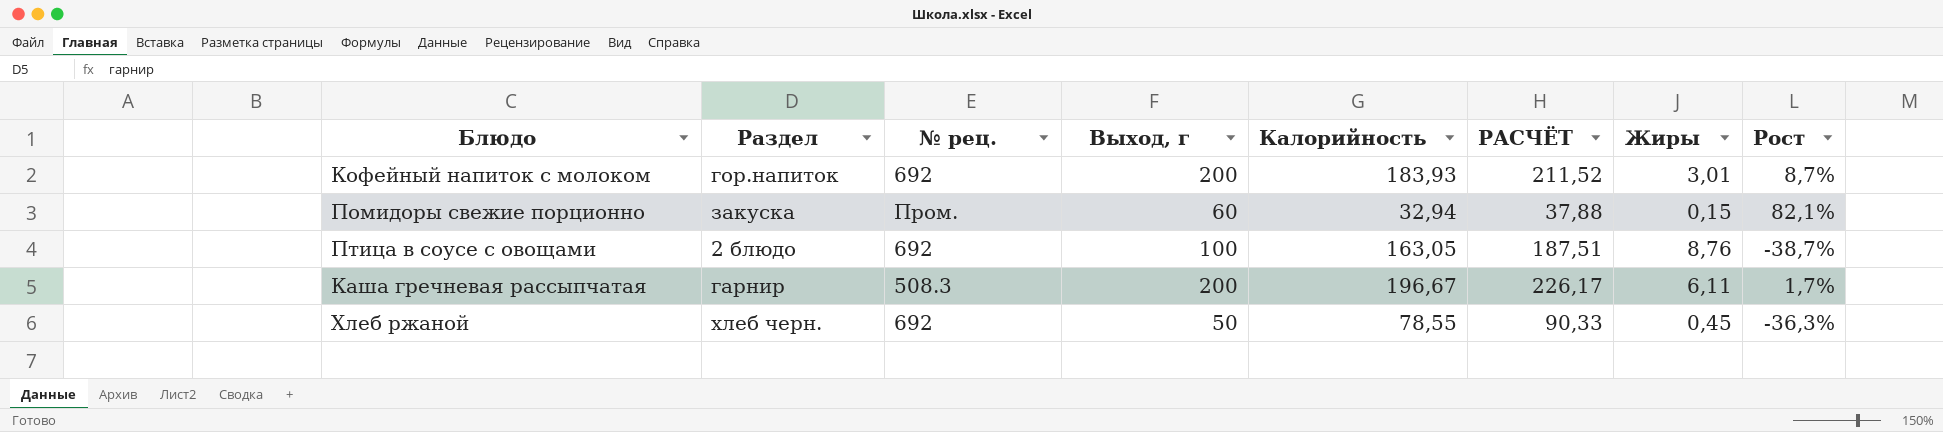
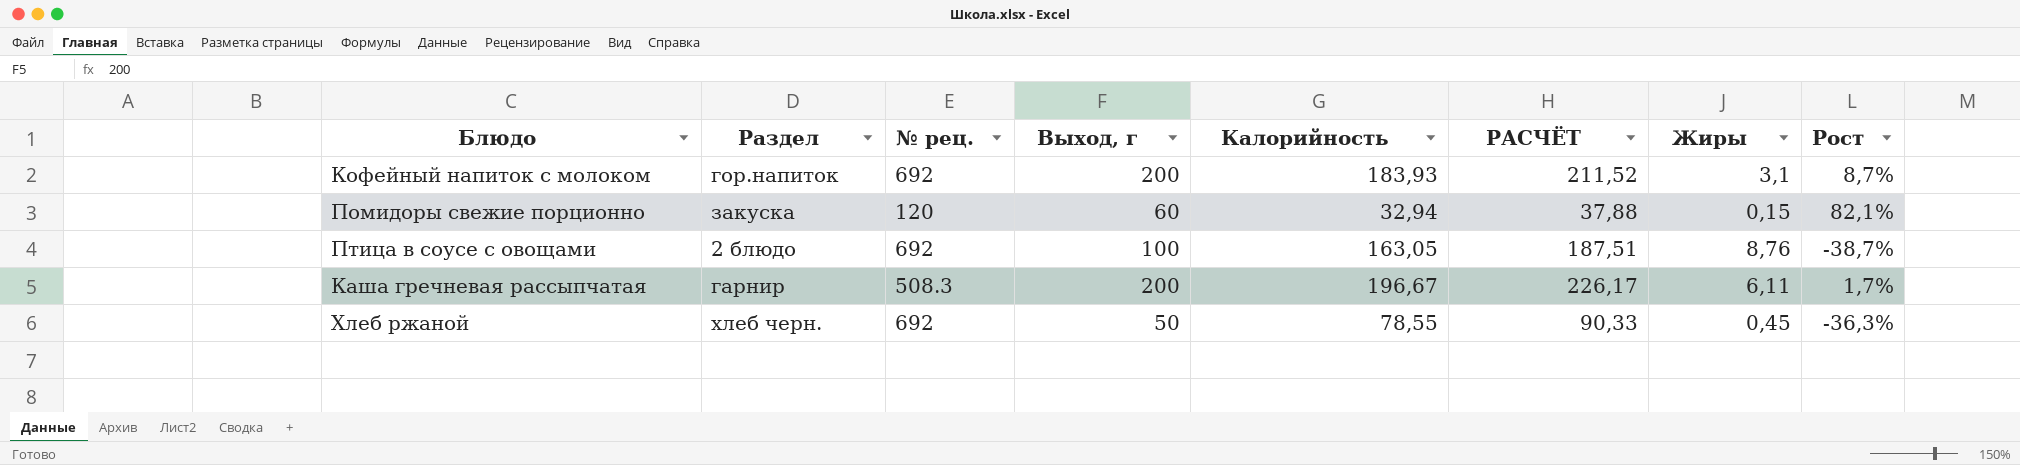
Кофейный напиток с молоком | Жиры: 3,01 -> 3,1
Помидоры свежие порционно | № рец.: Пром. -> 120

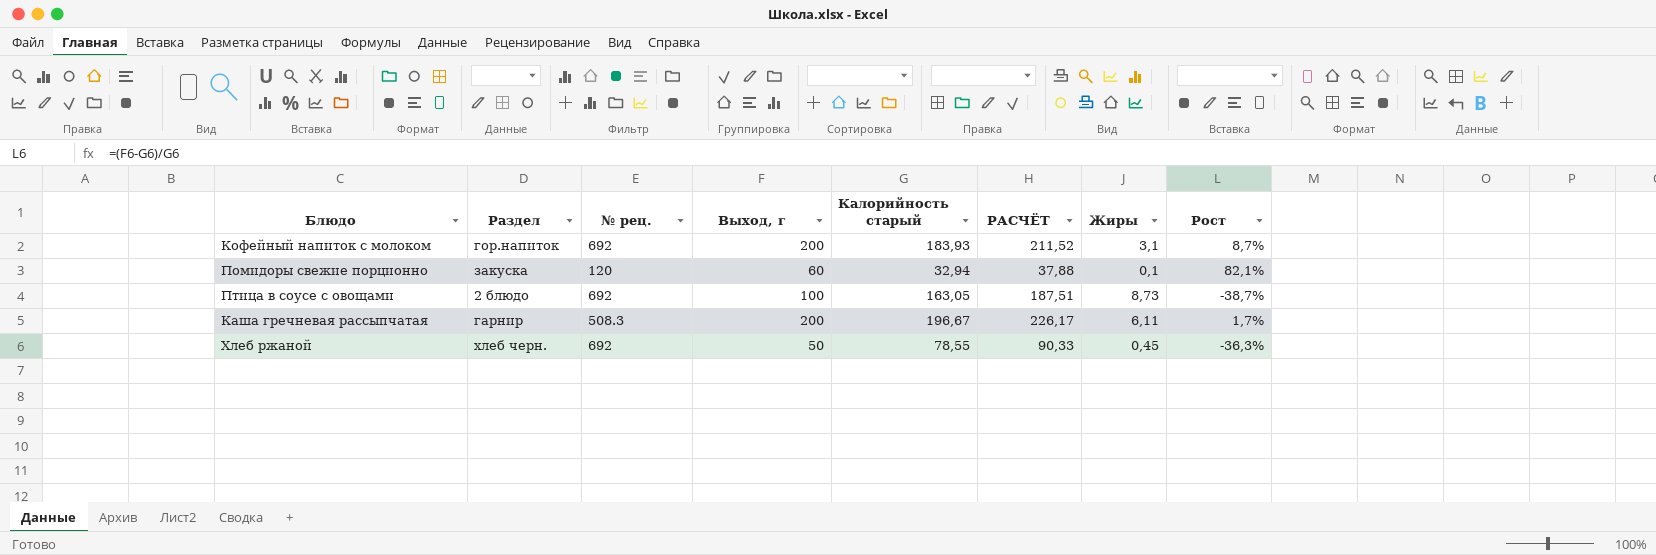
column name: Калорийность -> Калорийность старый
Помидоры свежие порционно | Жиры: 0,15 -> 0,1
Птица в соусе с овощами | Жиры: 8,76 -> 8,73

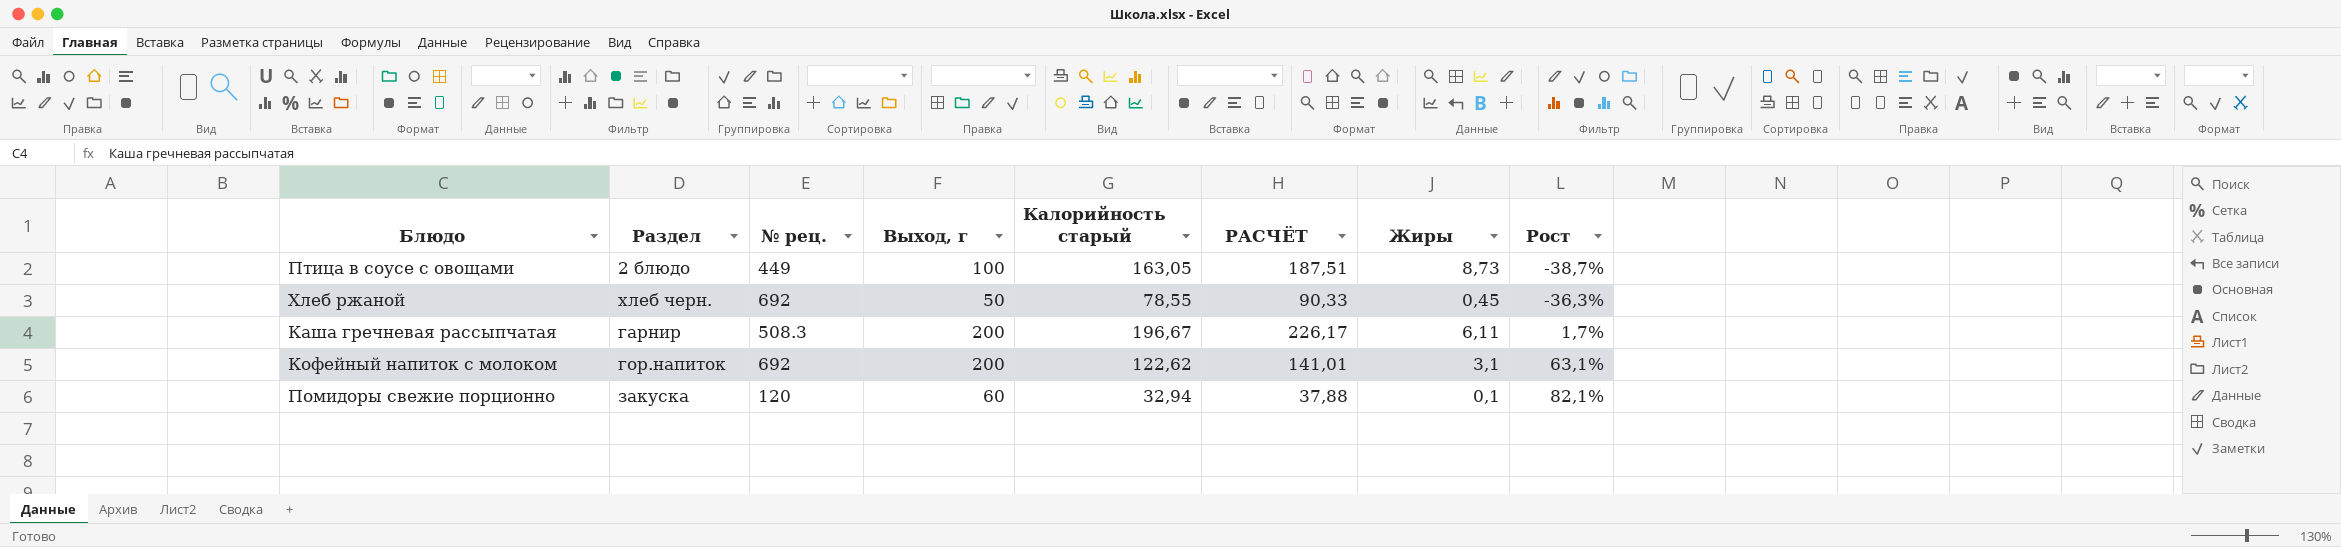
row order: none -> Рост ascending
Птица в соусе с овощами | № рец.: 692 -> 449
Кофейный напиток с молоком | Калорийность старый: 183,93 -> 122,62
Кофейный напиток с молоком | РАСЧЁТ: 211,52 -> 141,01
Кофейный напиток с молоком | Рост: 8,7% -> 63,1%

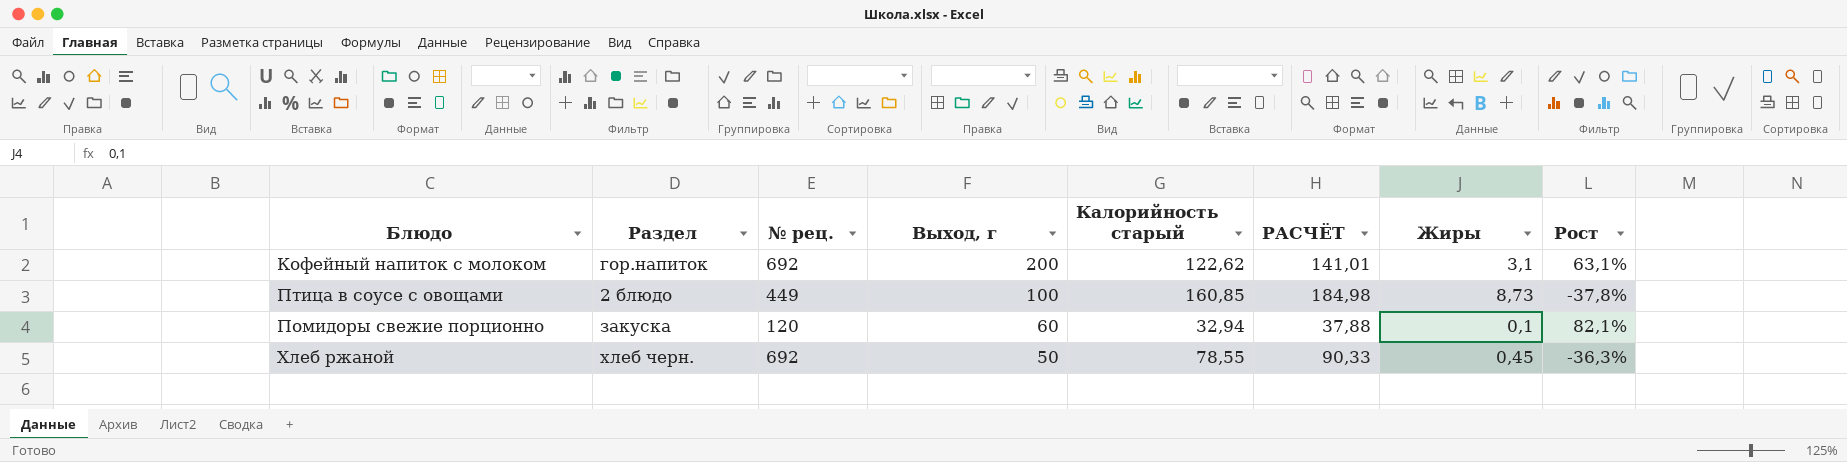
row order: Рост ascending -> Выход, г descending
row Каша гречневая рассыпчатая: гарнир | 508.3 | 200 | 196,67 | 226,17 | 6,11 | 1,7% -> none
Птица в соусе с овощами | Калорийность старый: 163,05 -> 160,85
Птица в соусе с овощами | РАСЧЁТ: 187,51 -> 184,98
Птица в соусе с овощами | Рост: -38,7% -> -37,8%

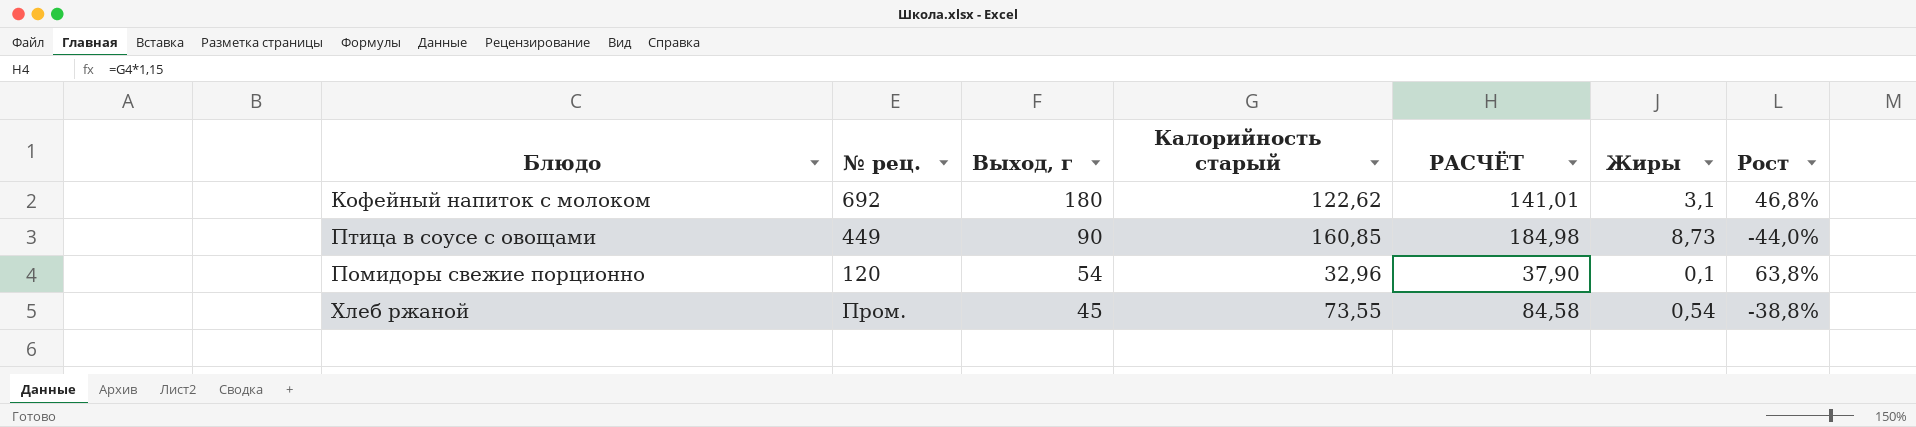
column Раздел | position: 2 -> none
Кофейный напиток с молоком | Выход, г: 200 -> 180
Кофейный напиток с молоком | Рост: 63,1% -> 46,8%
Птица в соусе с овощами | Выход, г: 100 -> 90
Птица в соусе с овощами | Рост: -37,8% -> -44,0%
Помидоры свежие порционно | Выход, г: 60 -> 54
Помидоры свежие порционно | Калорийность старый: 32,94 -> 32,96
Помидоры свежие порционно | РАСЧЁТ: 37,88 -> 37,90
Помидоры свежие порционно | Рост: 82,1% -> 63,8%
Хлеб ржаной | № рец.: 692 -> Пром.
Хлеб ржаной | Выход, г: 50 -> 45
Хлеб ржаной | Калорийность старый: 78,55 -> 73,55
Хлеб ржаной | РАСЧЁТ: 90,33 -> 84,58
Хлеб ржаной | Жиры: 0,45 -> 0,54
Хлеб ржаной | Рост: -36,3% -> -38,8%

